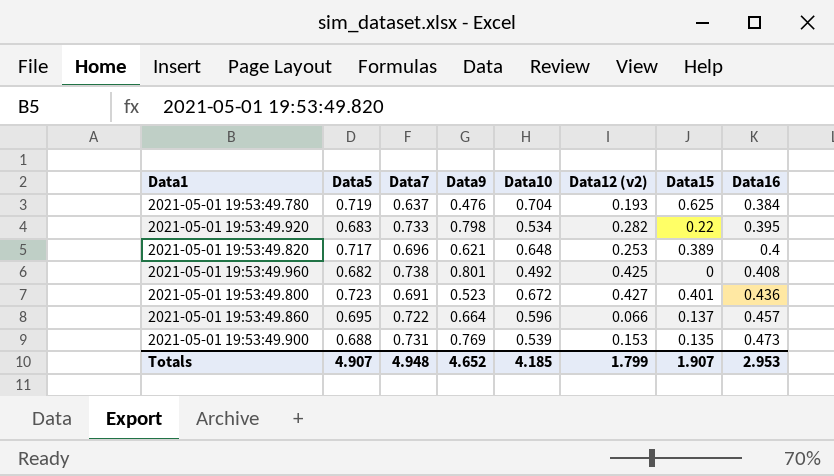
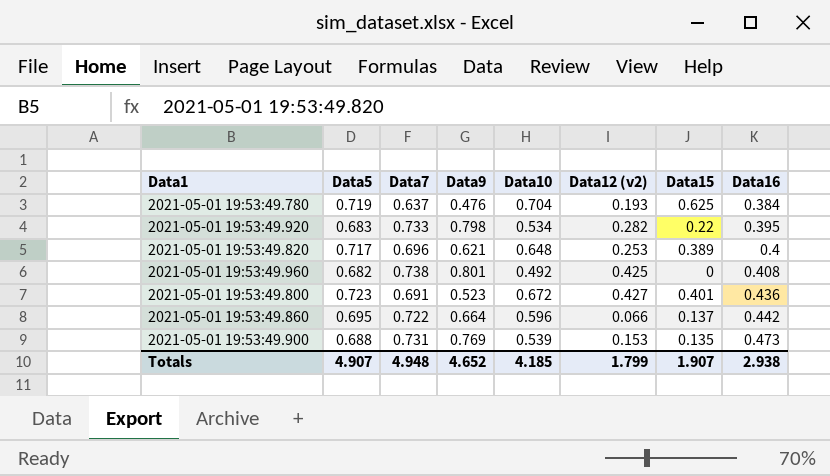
2021-05-01 19:53:49.860 | Data16: 0.457 -> 0.442
Totals | Data16: 2.953 -> 2.938

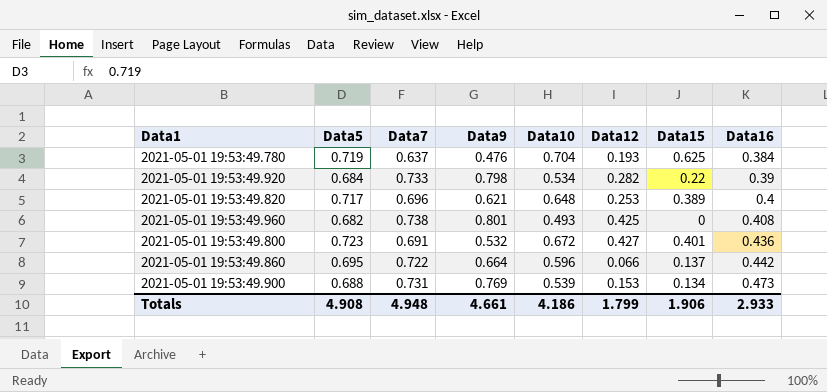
column name: Data12 (v2) -> Data12
2021-05-01 19:53:49.920 | Data5: 0.683 -> 0.684
2021-05-01 19:53:49.920 | Data16: 0.395 -> 0.39
2021-05-01 19:53:49.960 | Data10: 0.492 -> 0.493
2021-05-01 19:53:49.800 | Data9: 0.523 -> 0.532
2021-05-01 19:53:49.900 | Data15: 0.135 -> 0.134
Totals | Data5: 4.907 -> 4.908
Totals | Data9: 4.652 -> 4.661
Totals | Data10: 4.185 -> 4.186
Totals | Data15: 1.907 -> 1.906
Totals | Data16: 2.938 -> 2.933

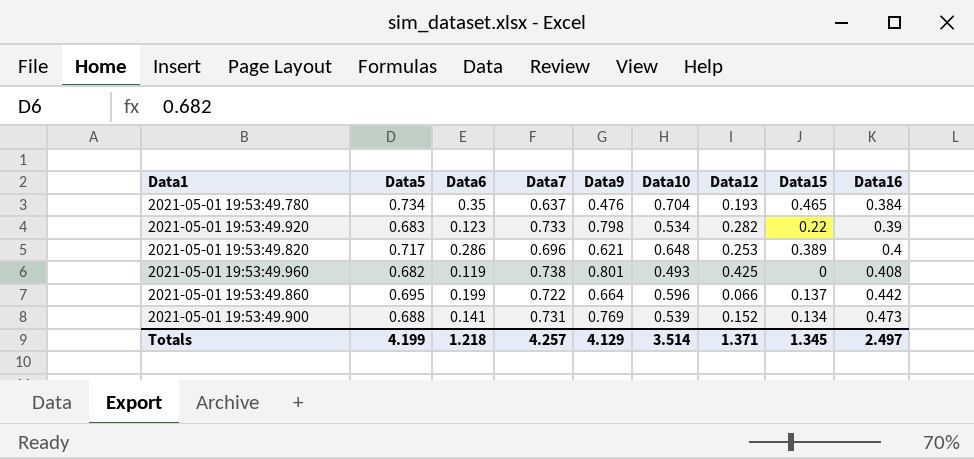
column Data6 | position: none -> 3
row 2021-05-01 19:53:49.800: 0.723 | 0.691 | 0.532 | 0.672 | 0.427 | 0.401 | 0.436 -> none
2021-05-01 19:53:49.780 | Data5: 0.719 -> 0.734
2021-05-01 19:53:49.780 | Data15: 0.625 -> 0.465
2021-05-01 19:53:49.920 | Data5: 0.684 -> 0.683
2021-05-01 19:53:49.900 | Data12: 0.153 -> 0.152
Totals | Data5: 4.908 -> 4.199
Totals | Data7: 4.948 -> 4.257
Totals | Data9: 4.661 -> 4.129
Totals | Data10: 4.186 -> 3.514
Totals | Data12: 1.799 -> 1.371
Totals | Data15: 1.906 -> 1.345
Totals | Data16: 2.933 -> 2.497

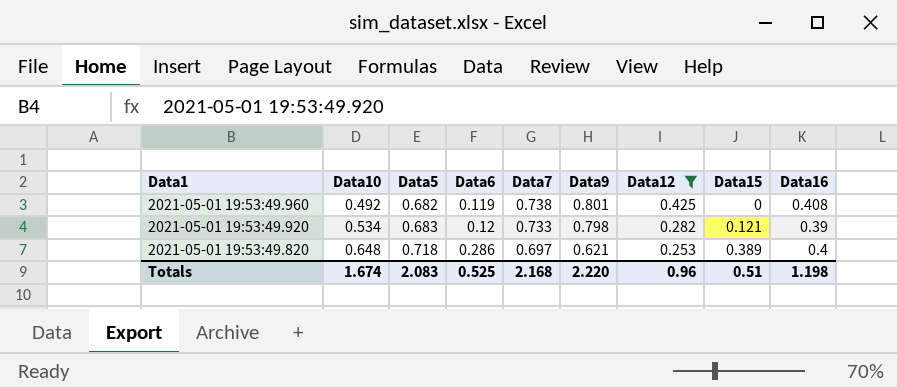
filter: none -> Data12 >= 0.253
row order: Data16 ascending -> Data1 descending
column Data10 | position: 6 -> 2
2021-05-01 19:53:49.960 | Data10: 0.493 -> 0.492
2021-05-01 19:53:49.920 | Data6: 0.123 -> 0.12
2021-05-01 19:53:49.920 | Data15: 0.22 -> 0.121
2021-05-01 19:53:49.820 | Data5: 0.717 -> 0.718
2021-05-01 19:53:49.820 | Data7: 0.696 -> 0.697
Totals | Data10: 3.514 -> 1.674
Totals | Data5: 4.199 -> 2.083
Totals | Data6: 1.218 -> 0.525
Totals | Data7: 4.257 -> 2.168
Totals | Data9: 4.129 -> 2.220
Totals | Data12: 1.371 -> 0.96
Totals | Data15: 1.345 -> 0.51
Totals | Data16: 2.497 -> 1.198

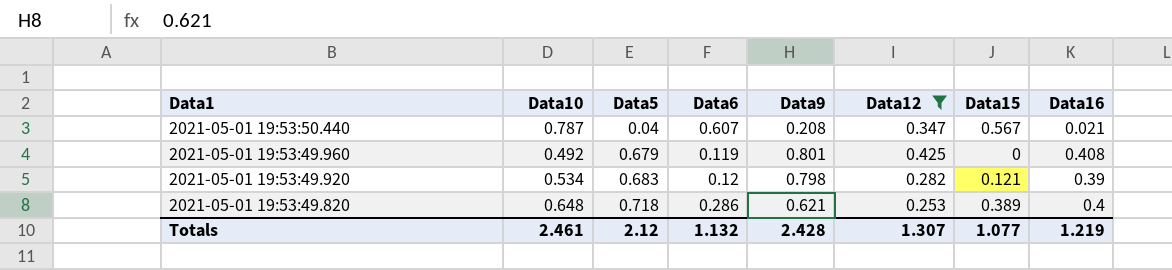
column Data7 | position: 5 -> none
row 2021-05-01 19:53:50.440: none -> 0.787 | 0.04 | 0.607 | 0.208 | 0.347 | 0.567 | 0.021
2021-05-01 19:53:49.960 | Data5: 0.682 -> 0.679
Totals | Data10: 1.674 -> 2.461
Totals | Data5: 2.083 -> 2.12
Totals | Data6: 0.525 -> 1.132
Totals | Data9: 2.220 -> 2.428
Totals | Data12: 0.96 -> 1.307
Totals | Data15: 0.51 -> 1.077
Totals | Data16: 1.198 -> 1.219

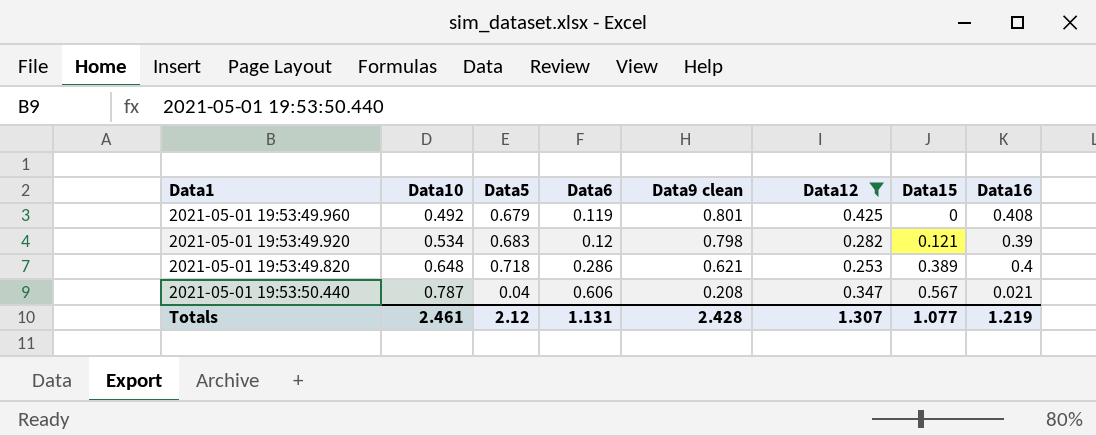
row order: Data1 descending -> Data10 ascending
column name: Data9 -> Data9 clean
2021-05-01 19:53:50.440 | Data6: 0.607 -> 0.606
Totals | Data6: 1.132 -> 1.131

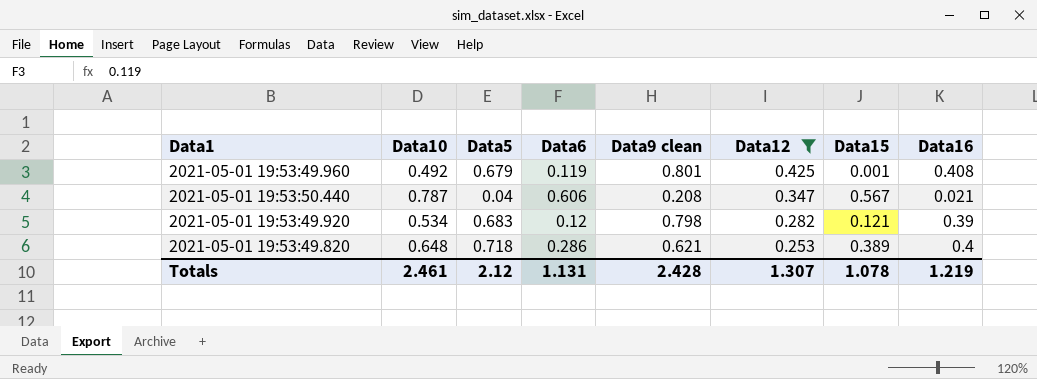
row order: Data10 ascending -> Data12 descending
2021-05-01 19:53:49.960 | Data15: 0 -> 0.001
Totals | Data15: 1.077 -> 1.078

